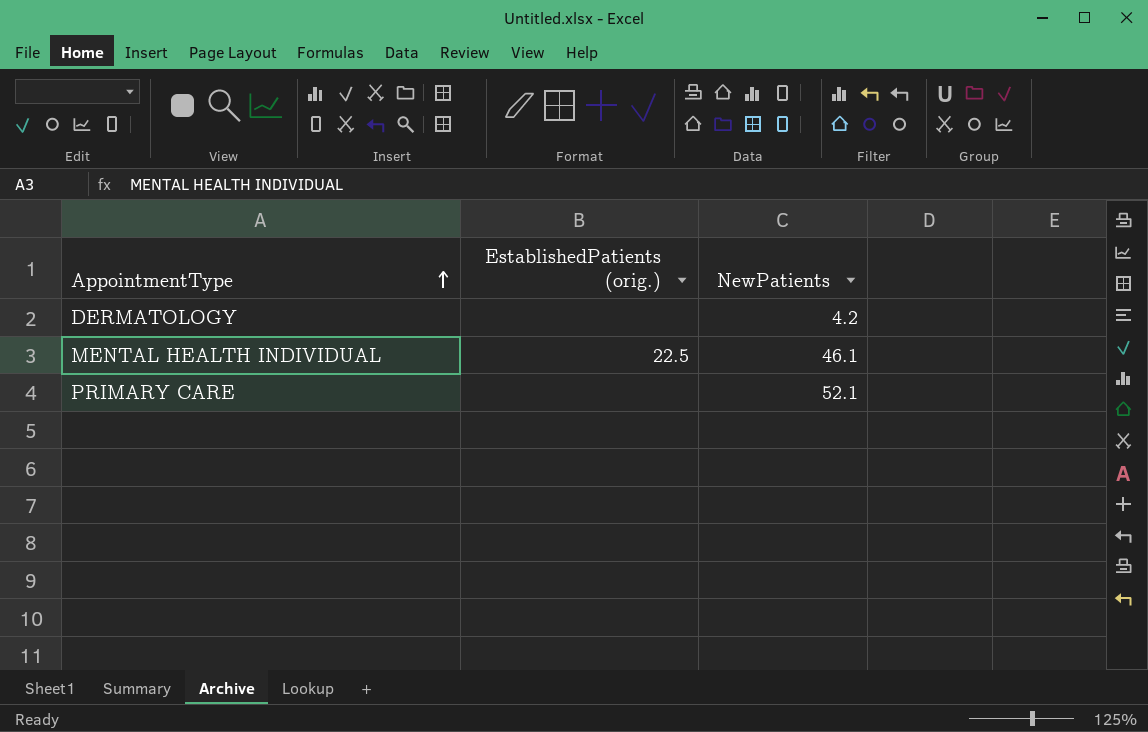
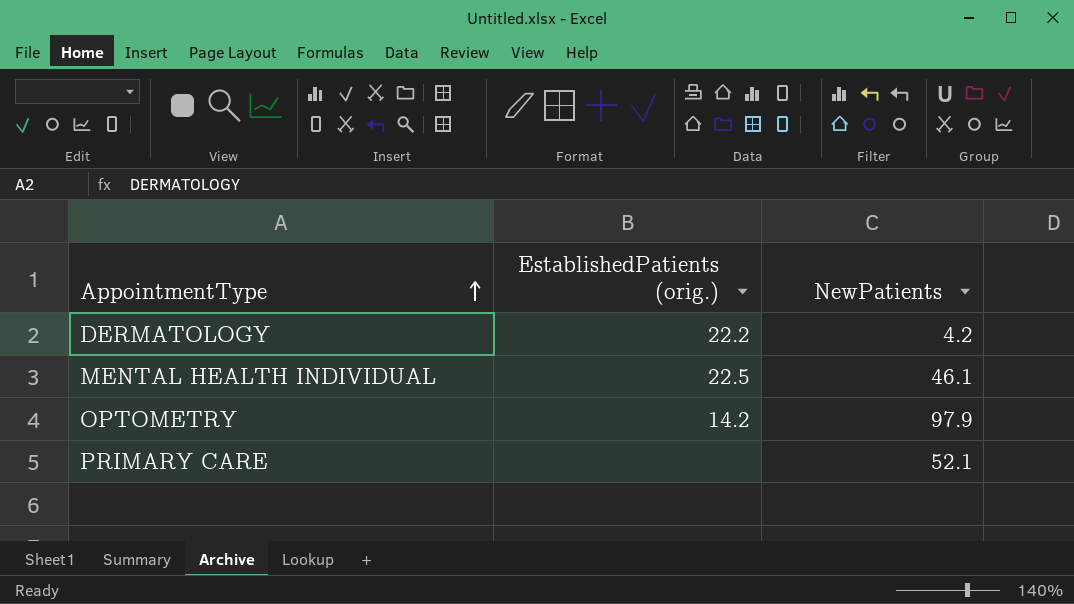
DERMATOLOGY | EstablishedPatients (orig.): none -> 22.2
row OPTOMETRY: none -> 14.2 | 97.9

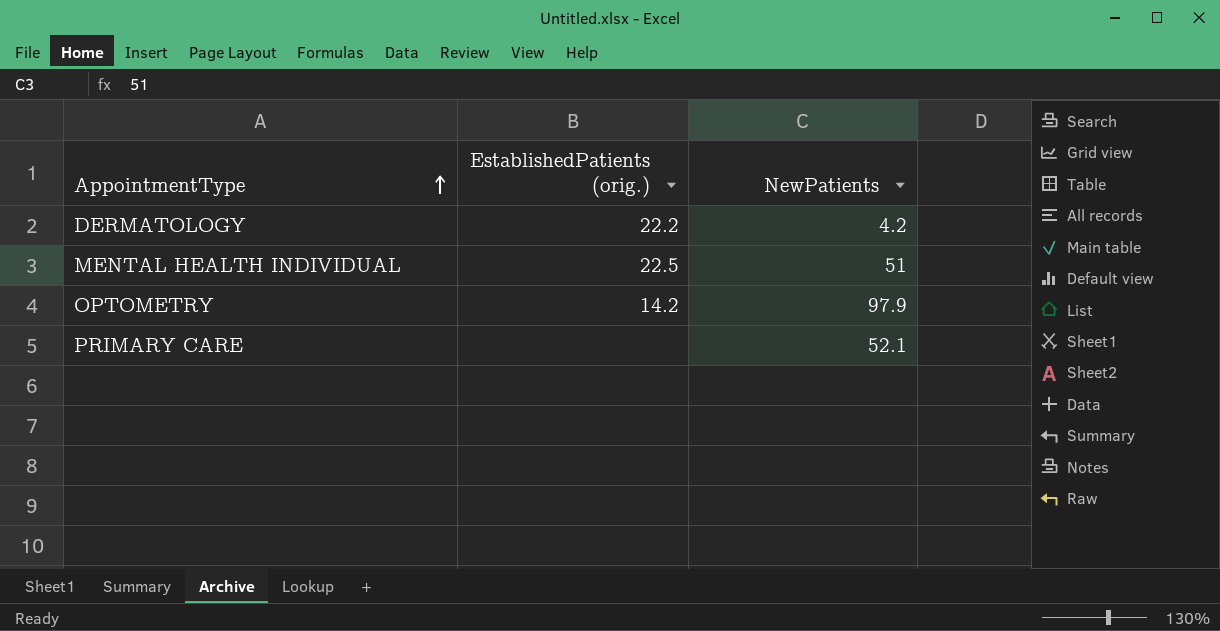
MENTAL HEALTH INDIVIDUAL | NewPatients: 46.1 -> 51

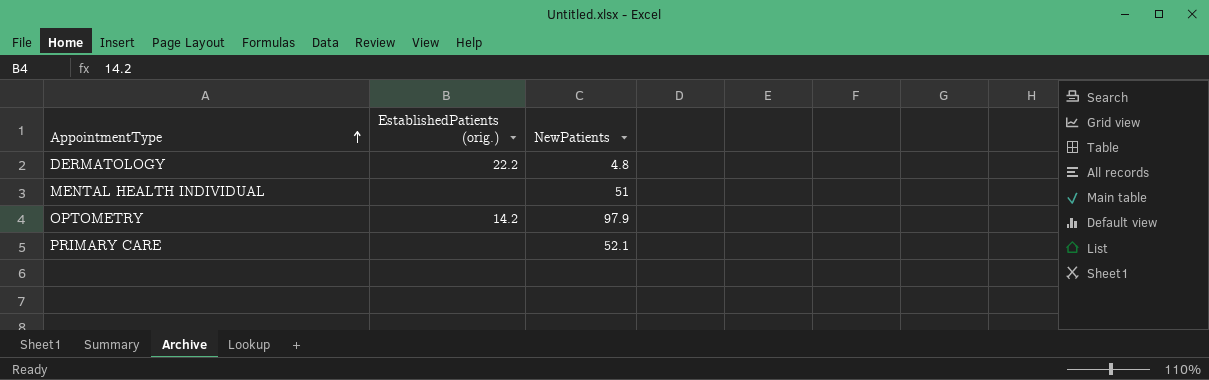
DERMATOLOGY | NewPatients: 4.2 -> 4.8
MENTAL HEALTH INDIVIDUAL | EstablishedPatients (orig.): 22.5 -> none

